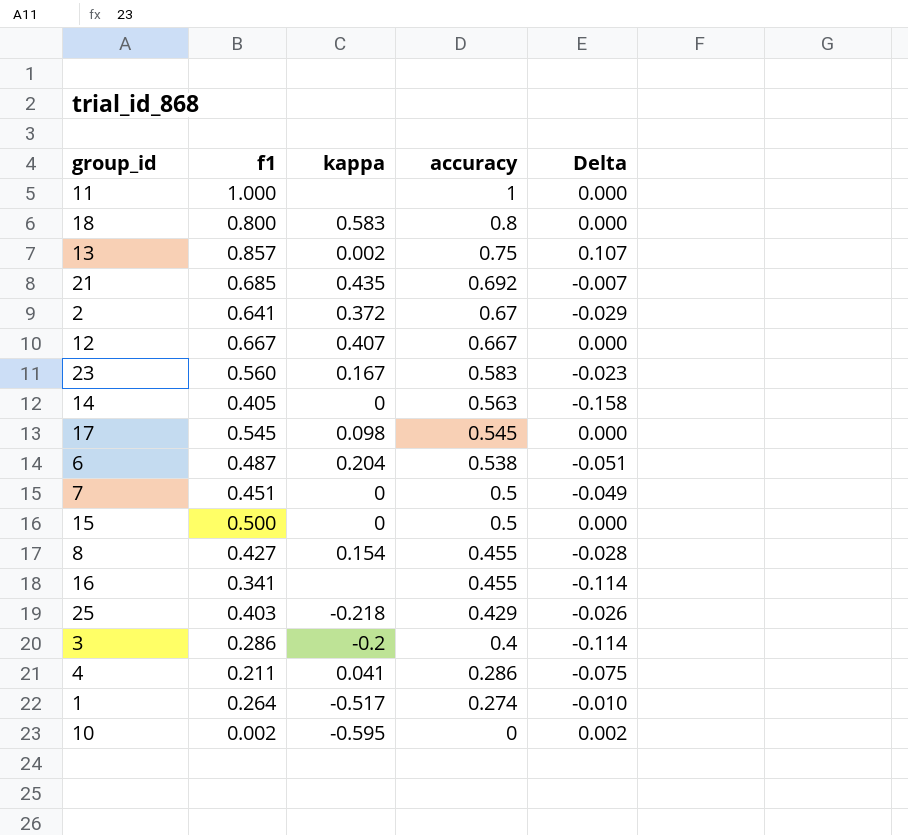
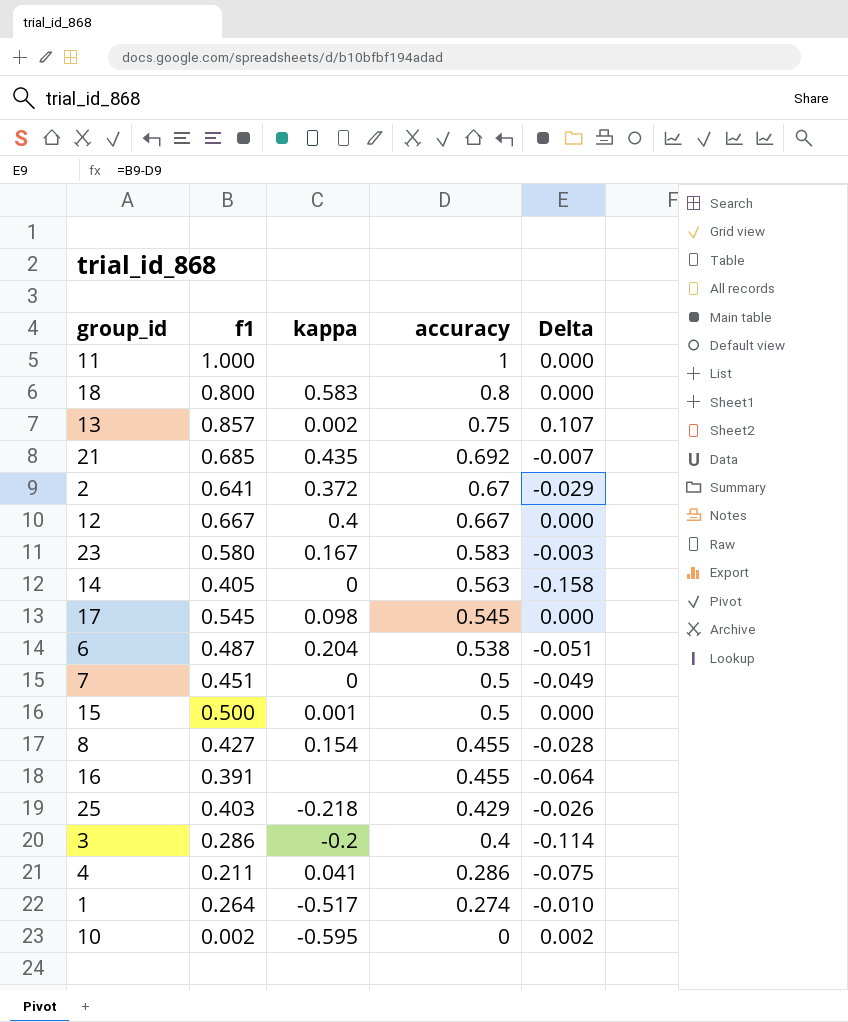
12 | kappa: 0.407 -> 0.4
23 | f1: 0.560 -> 0.580
23 | Delta: -0.023 -> -0.003
15 | kappa: 0 -> 0.001
16 | f1: 0.341 -> 0.391
16 | Delta: -0.114 -> -0.064

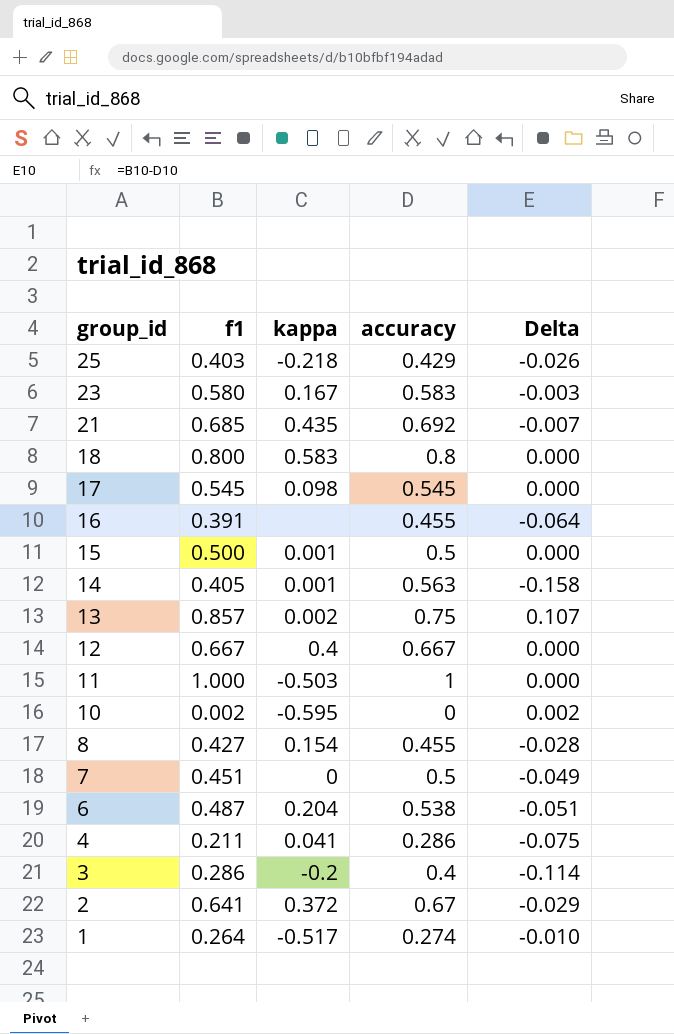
row order: accuracy descending -> group_id descending
14 | kappa: 0 -> 0.001
11 | kappa: none -> -0.503

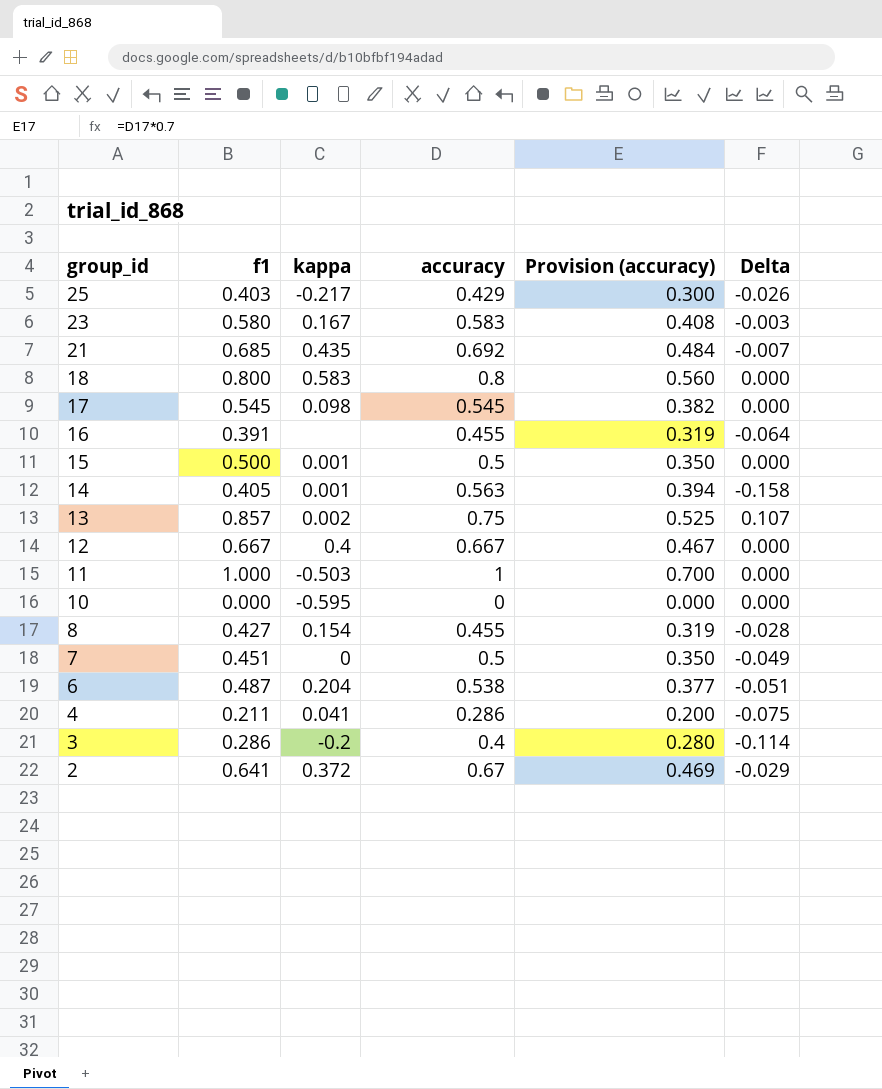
column Provision (accuracy) | formula: none -> [accuracy] * 0.7
row 1: 0.264 | -0.517 | 0.274 | -0.010 -> none
25 | kappa: -0.218 -> -0.217
10 | f1: 0.002 -> 0.000
10 | Delta: 0.002 -> 0.000

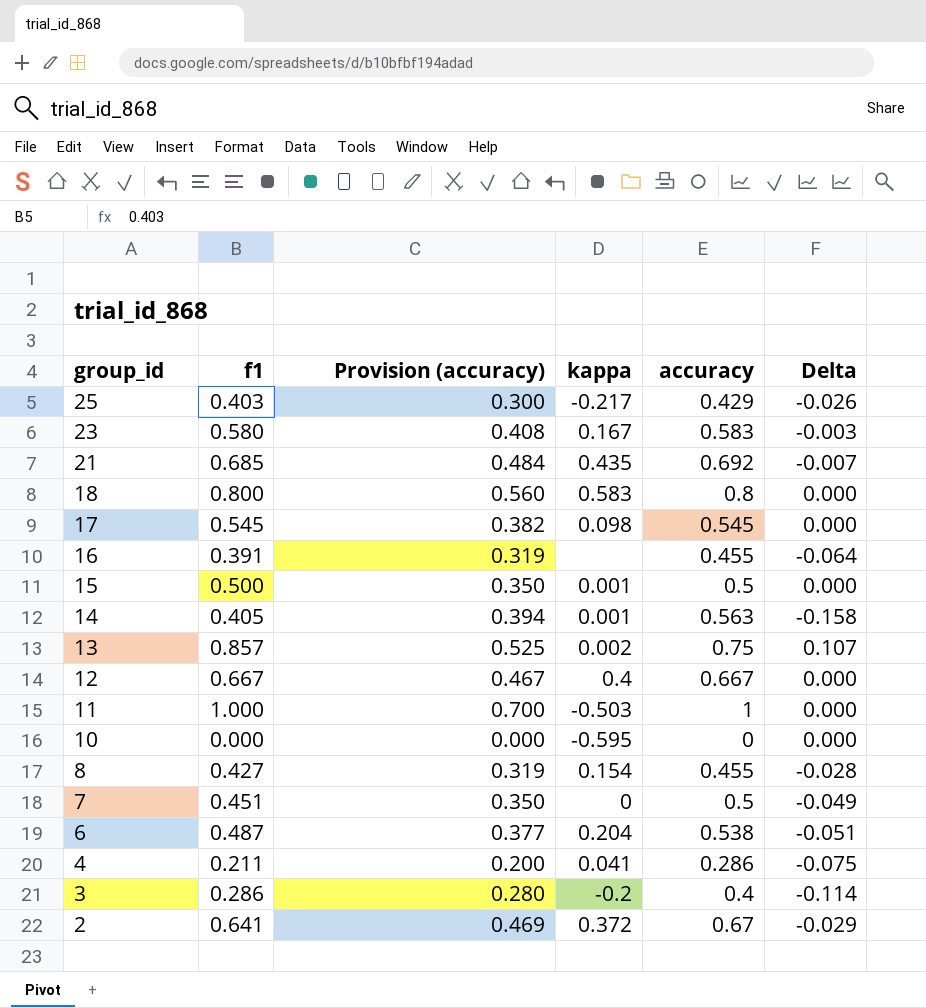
column Provision (accuracy) | position: 5 -> 3

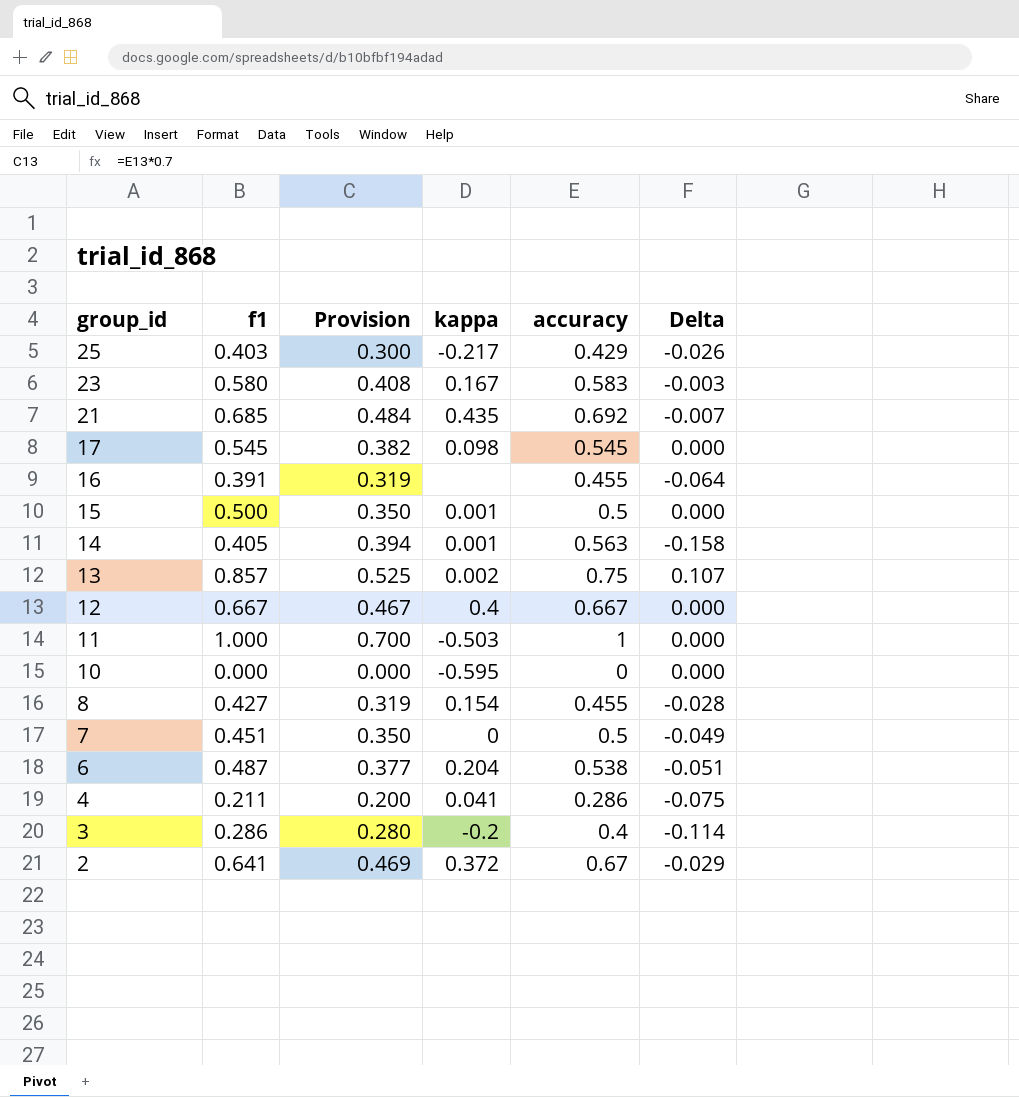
column name: Provision (accuracy) -> Provision
row 18: 0.800 | 0.560 | 0.583 | 0.8 | 0.000 -> none

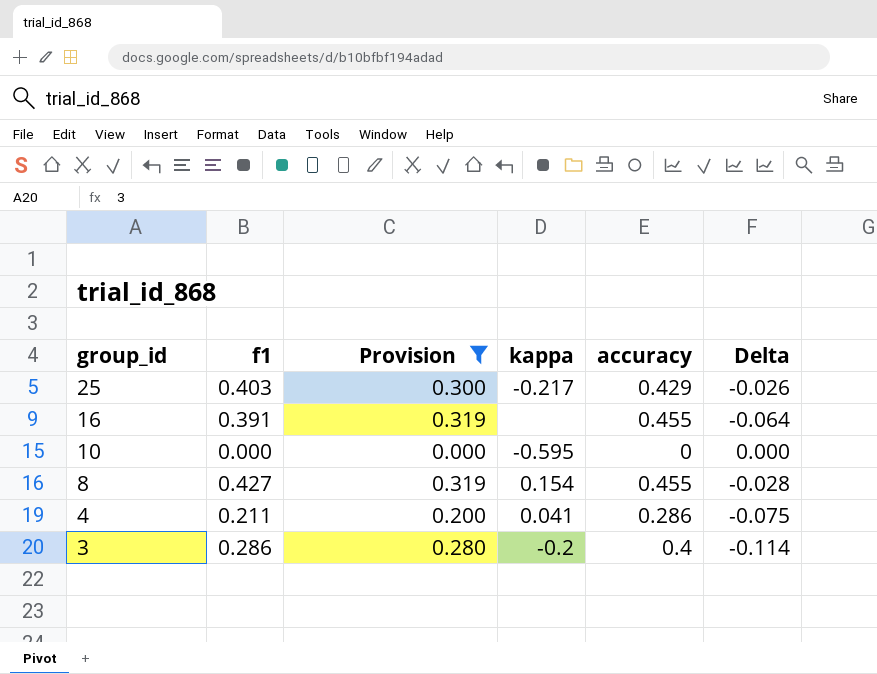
filter: none -> Provision <= 0.319

